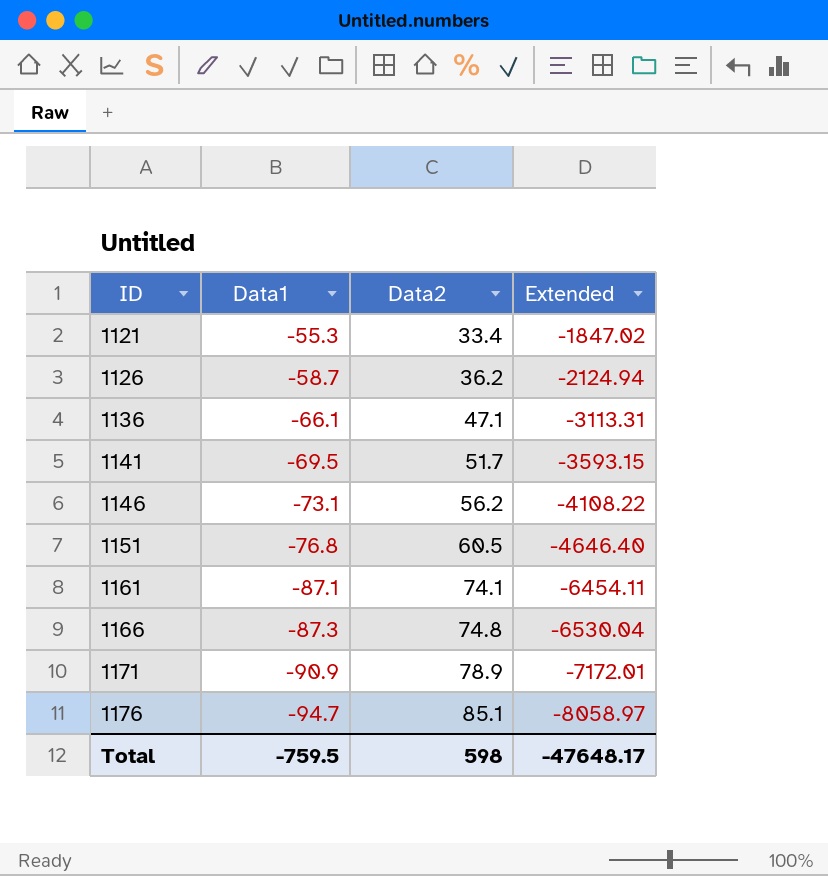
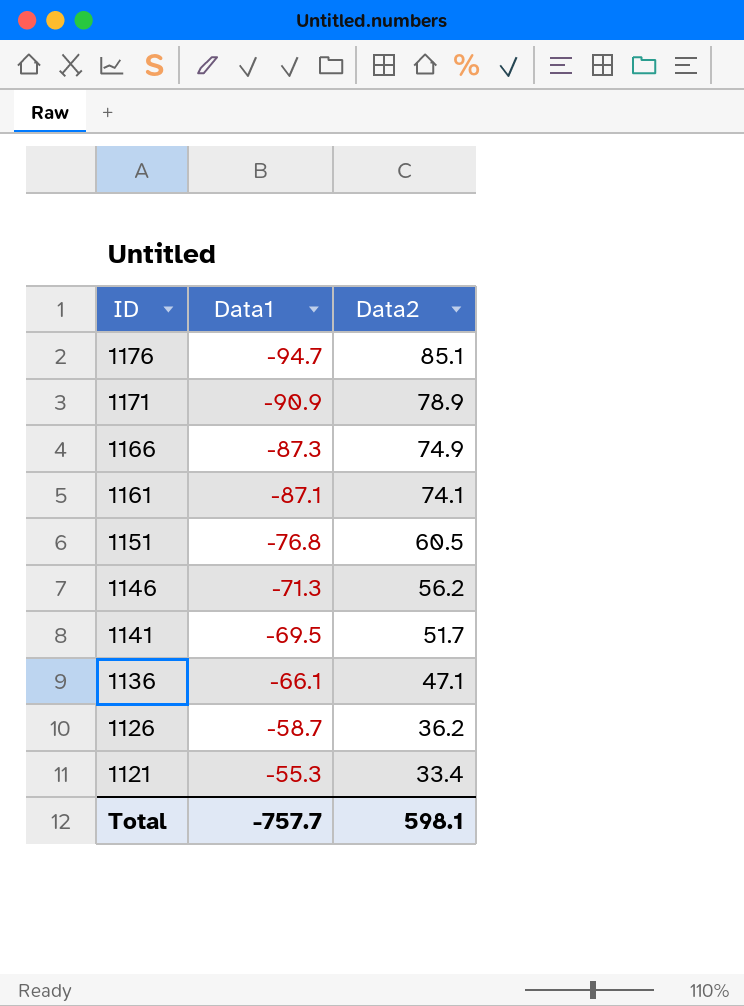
row order: ID ascending -> ID descending
column Extended | formula: [Data1] * [Data2] -> none
1166 | Data2: 74.8 -> 74.9
1146 | Data1: -73.1 -> -71.3
Total | Data1: -759.5 -> -757.7
Total | Data2: 598 -> 598.1

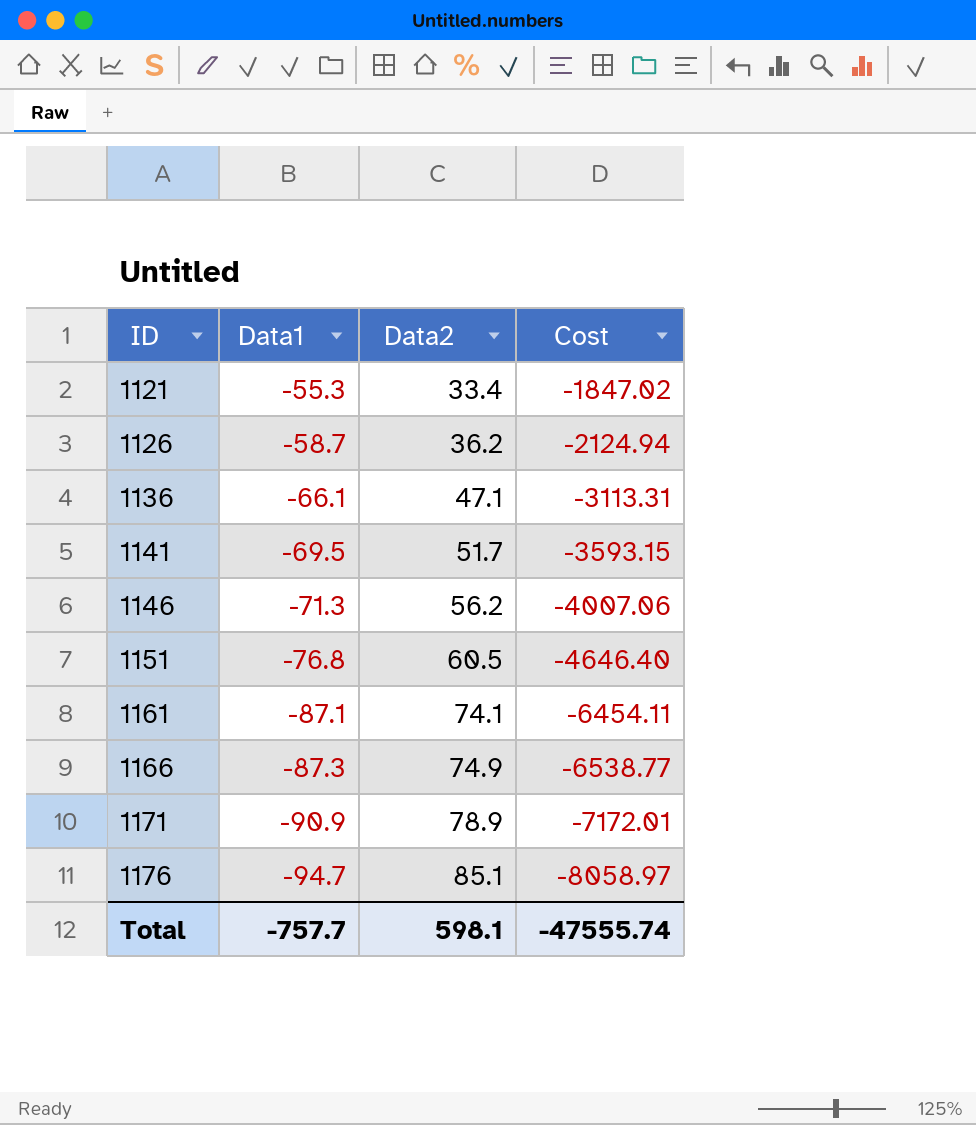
row order: ID descending -> ID ascending
column Cost | formula: none -> [Data1] * [Data2]

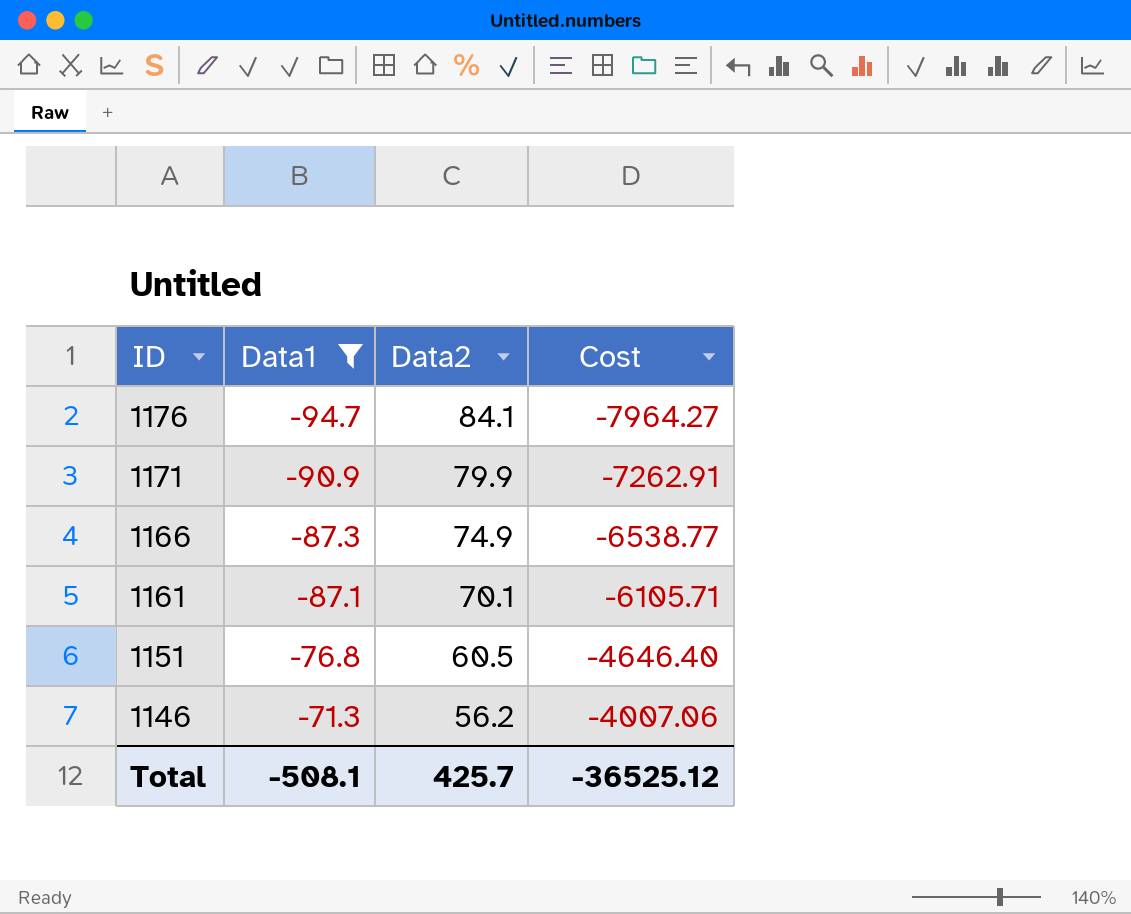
filter: none -> Data1 <= -71.3
row order: ID ascending -> ID descending
1176 | Data2: 85.1 -> 84.1
1176 | Cost: -8058.97 -> -7964.27
1171 | Data2: 78.9 -> 79.9
1171 | Cost: -7172.01 -> -7262.91
1161 | Data2: 74.1 -> 70.1
1161 | Cost: -6454.11 -> -6105.71
Total | Data1: -757.7 -> -508.1
Total | Data2: 598.1 -> 425.7
Total | Cost: -47555.74 -> -36525.12

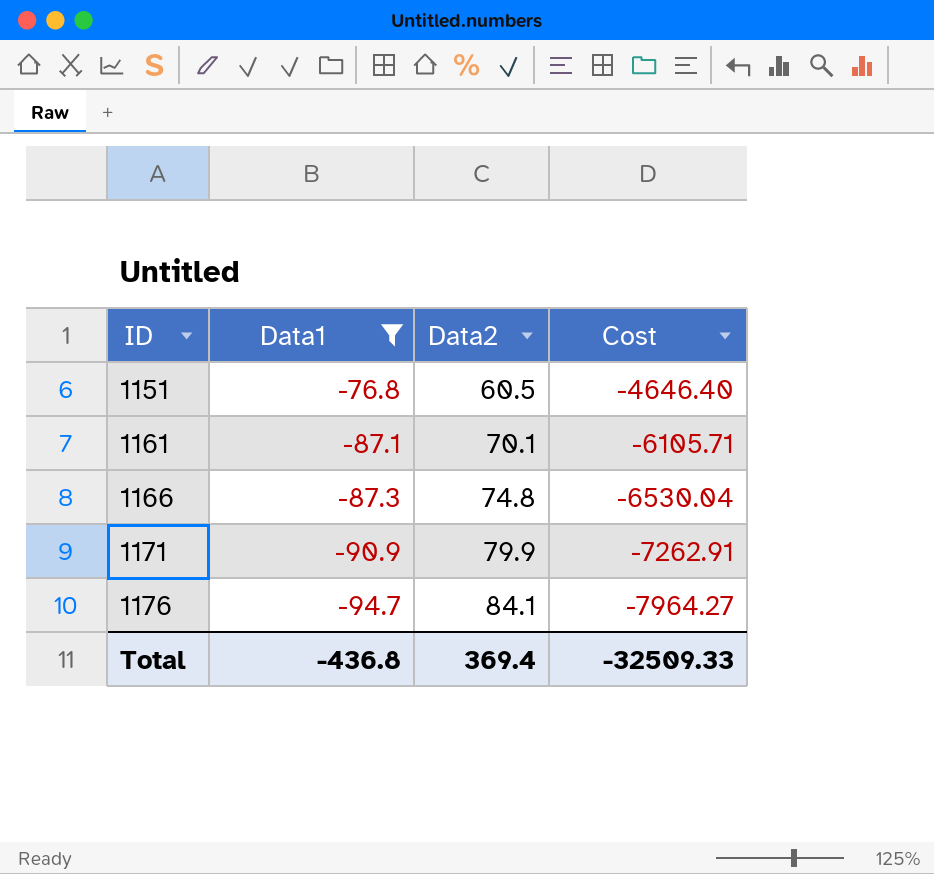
row order: ID descending -> ID ascending
row 1146: -71.3 | 56.2 | -4007.06 -> none
1166 | Data2: 74.9 -> 74.8
1166 | Cost: -6538.77 -> -6530.04
Total | Data1: -508.1 -> -436.8
Total | Data2: 425.7 -> 369.4
Total | Cost: -36525.12 -> -32509.33

